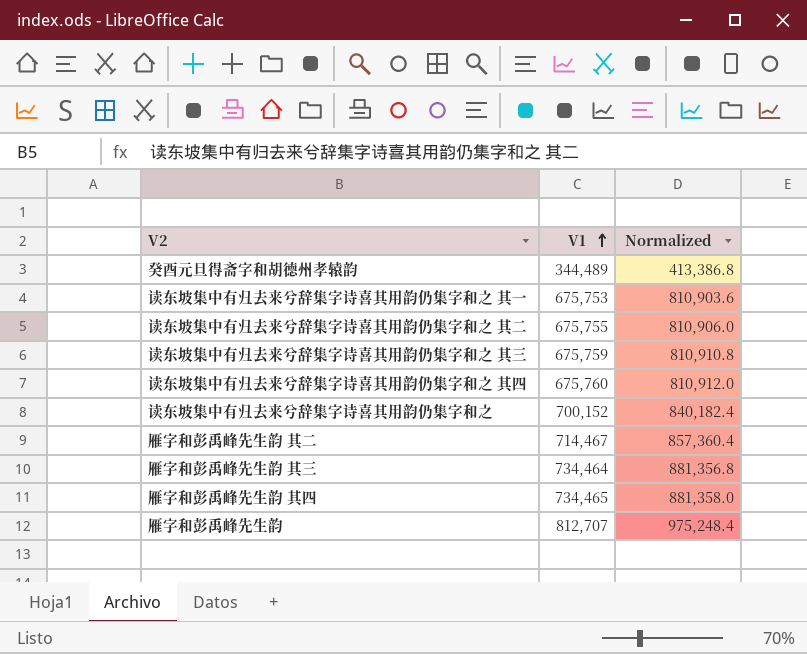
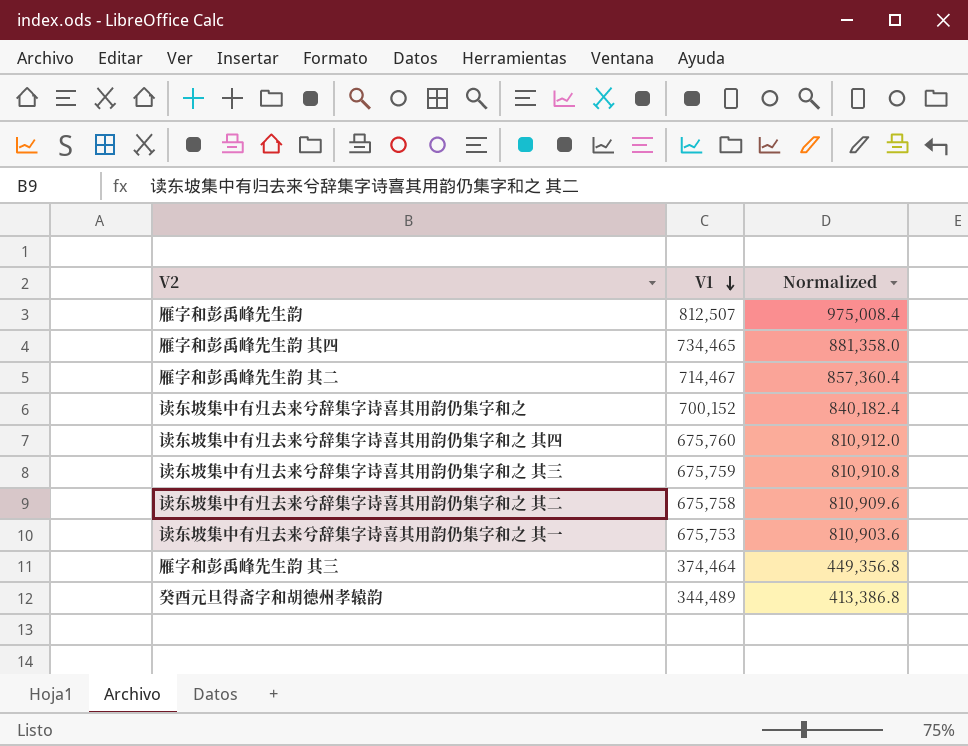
row order: V1 ascending -> V1 descending
雁字和彭禹峰先生韵 | V1: 812,707 -> 812,507
雁字和彭禹峰先生韵 | Normalized: 975,248.4 -> 975,008.4
读东坡集中有归去来兮辞集字诗喜其用韵仍集字和之 其二 | V1: 675,755 -> 675,758
读东坡集中有归去来兮辞集字诗喜其用韵仍集字和之 其二 | Normalized: 810,906.0 -> 810,909.6
雁字和彭禹峰先生韵 其三 | V1: 734,464 -> 374,464
雁字和彭禹峰先生韵 其三 | Normalized: 881,356.8 -> 449,356.8

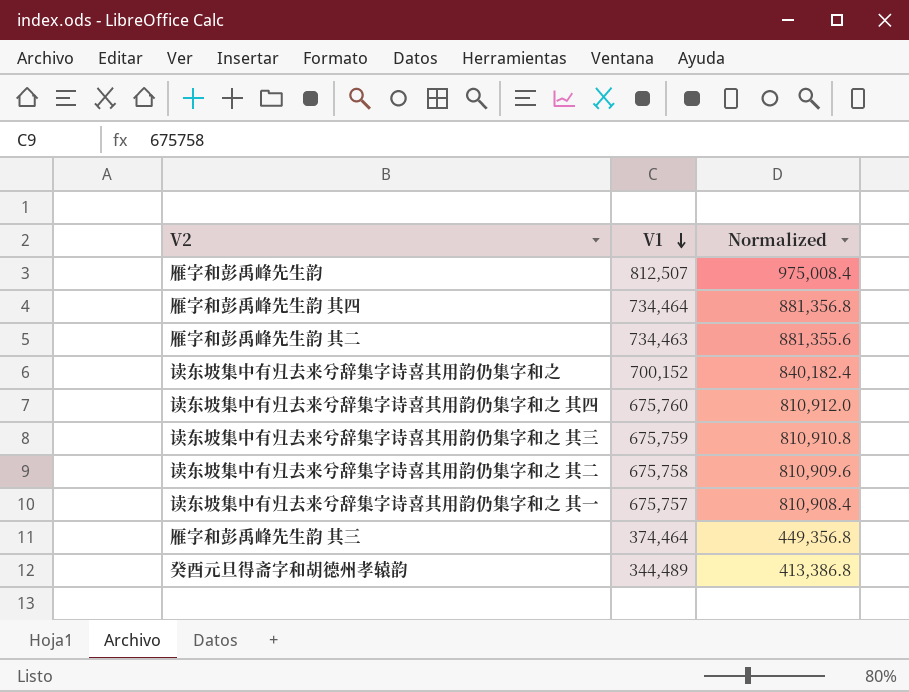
雁字和彭禹峰先生韵 其四 | V1: 734,465 -> 734,464
雁字和彭禹峰先生韵 其四 | Normalized: 881,358.0 -> 881,356.8
雁字和彭禹峰先生韵 其二 | V1: 714,467 -> 734,463
雁字和彭禹峰先生韵 其二 | Normalized: 857,360.4 -> 881,355.6
读东坡集中有归去来兮辞集字诗喜其用韵仍集字和之 其一 | V1: 675,753 -> 675,757
读东坡集中有归去来兮辞集字诗喜其用韵仍集字和之 其一 | Normalized: 810,903.6 -> 810,908.4

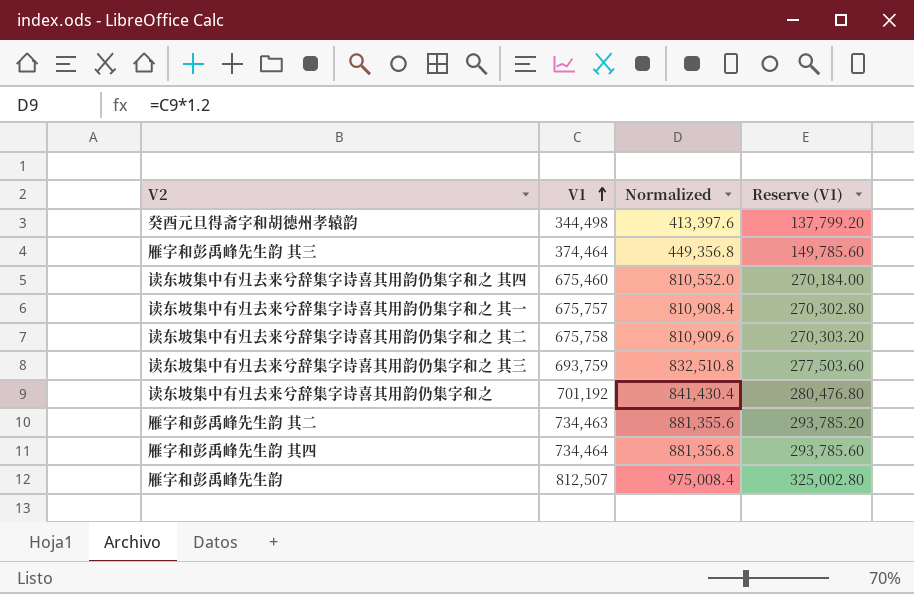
row order: V1 descending -> V1 ascending
column Reserve (V1) | formula: none -> [V1] * 0.4
癸酉元旦得斋字和胡德州孝辕韵 | V1: 344,489 -> 344,498
癸酉元旦得斋字和胡德州孝辕韵 | Normalized: 413,386.8 -> 413,397.6
读东坡集中有归去来兮辞集字诗喜其用韵仍集字和之 其四 | V1: 675,760 -> 675,460
读东坡集中有归去来兮辞集字诗喜其用韵仍集字和之 其四 | Normalized: 810,912.0 -> 810,552.0
读东坡集中有归去来兮辞集字诗喜其用韵仍集字和之 其三 | V1: 675,759 -> 693,759
读东坡集中有归去来兮辞集字诗喜其用韵仍集字和之 其三 | Normalized: 810,910.8 -> 832,510.8
读东坡集中有归去来兮辞集字诗喜其用韵仍集字和之 | V1: 700,152 -> 701,192
读东坡集中有归去来兮辞集字诗喜其用韵仍集字和之 | Normalized: 840,182.4 -> 841,430.4

